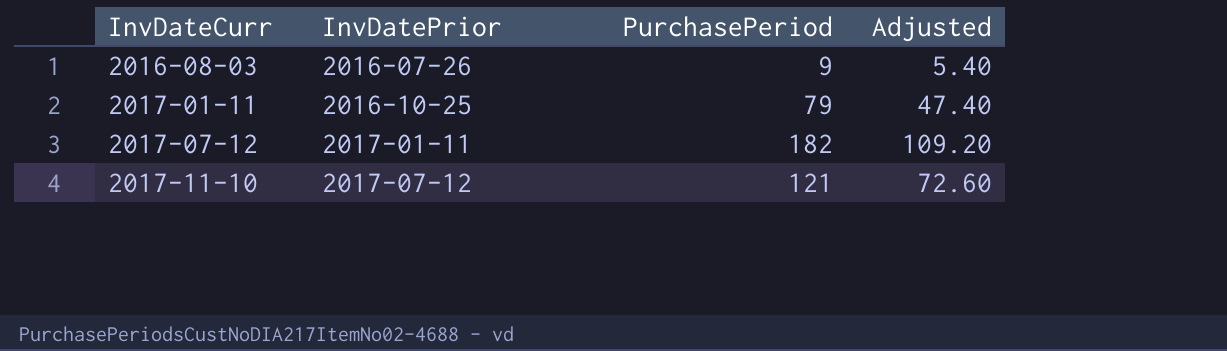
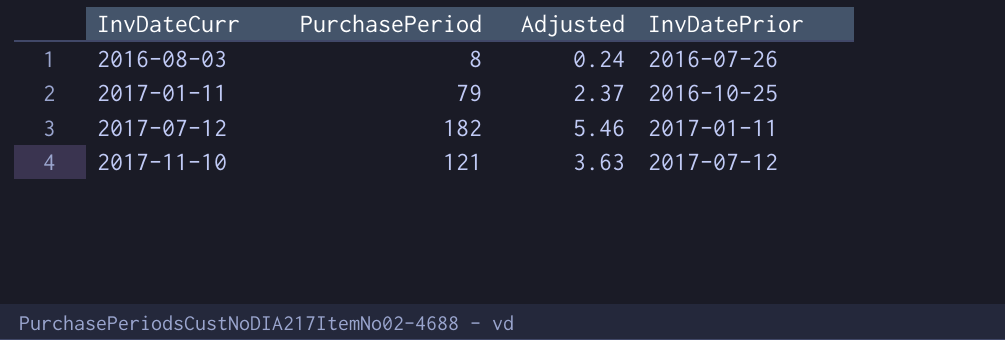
column Adjusted | formula: [PurchasePeriod] * 0.6 -> [PurchasePeriod] * 0.03
column InvDatePrior | position: 2 -> 4
2016-08-03 | PurchasePeriod: 9 -> 8

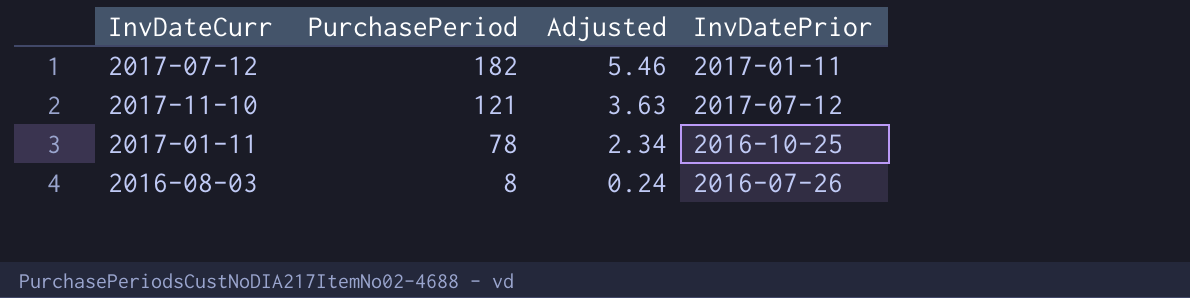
row order: InvDateCurr ascending -> PurchasePeriod descending
2017-01-11 | PurchasePeriod: 79 -> 78
2017-01-11 | Adjusted: 2.37 -> 2.34

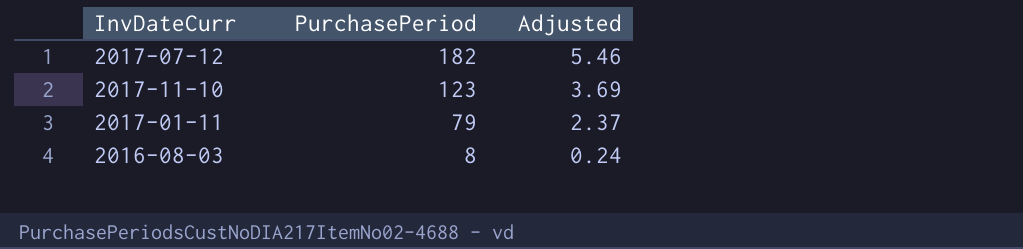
column InvDatePrior | position: 4 -> none
2017-11-10 | PurchasePeriod: 121 -> 123
2017-11-10 | Adjusted: 3.63 -> 3.69
2017-01-11 | PurchasePeriod: 78 -> 79
2017-01-11 | Adjusted: 2.34 -> 2.37

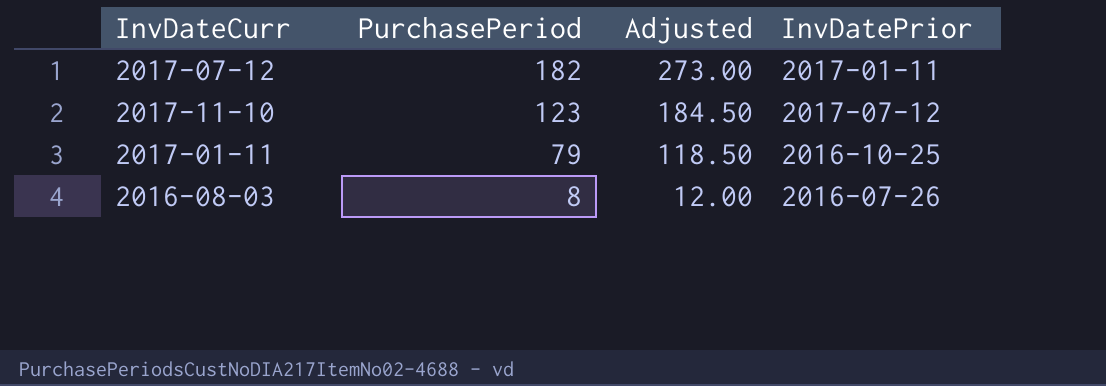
column Adjusted | formula: [PurchasePeriod] * 0.03 -> [PurchasePeriod] * 1.5
column InvDatePrior | position: none -> 4

